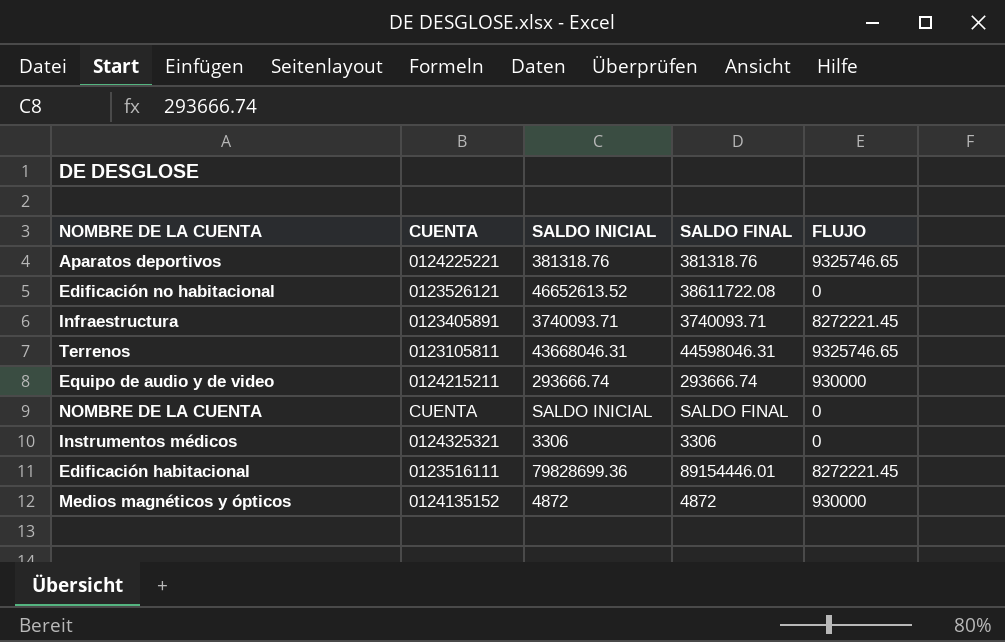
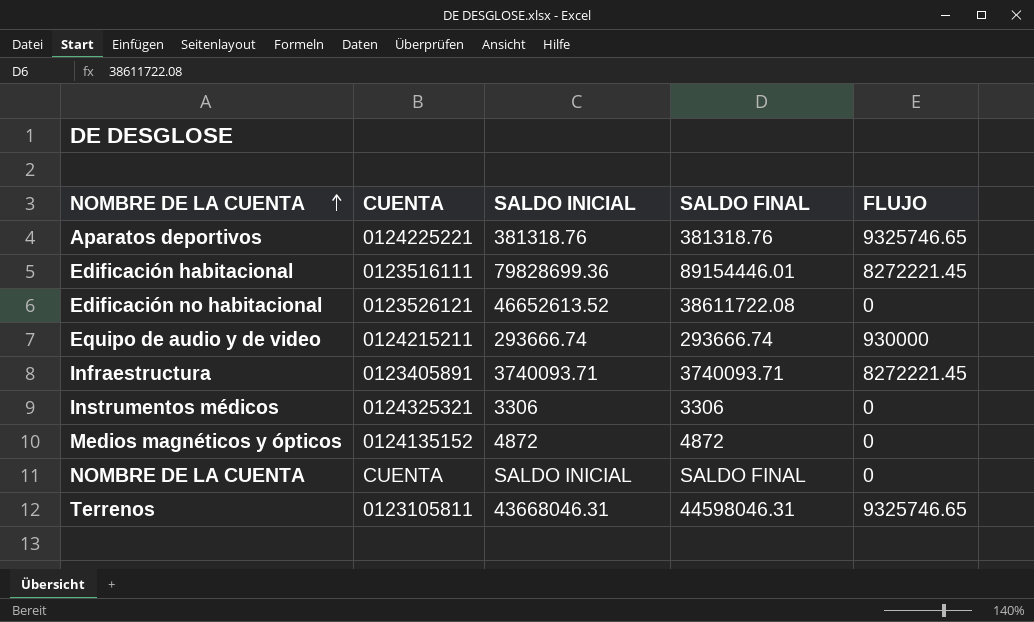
row order: none -> NOMBRE DE LA CUENTA ascending
Medios magnéticos y ópticos | FLUJO: 930000 -> 0

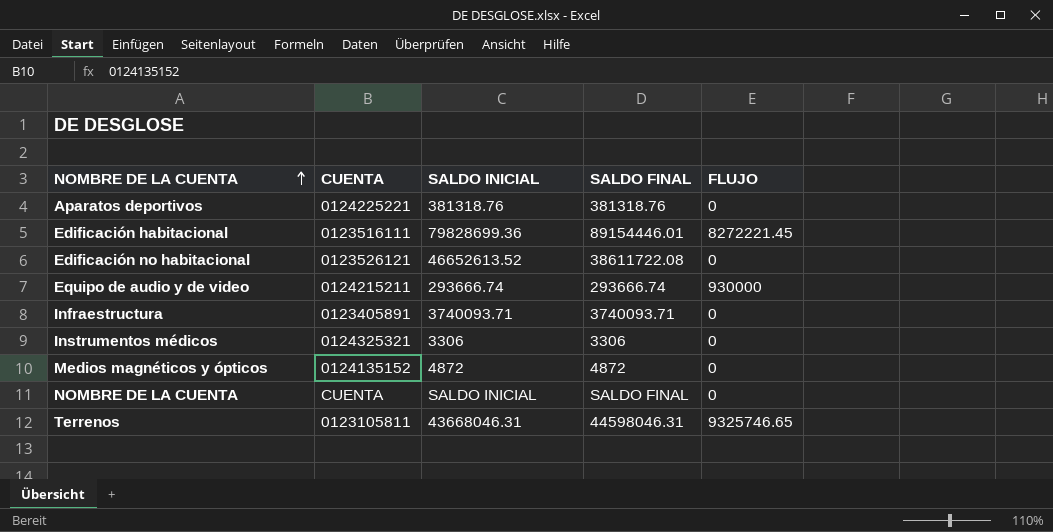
Aparatos deportivos | FLUJO: 9325746.65 -> 0
Infraestructura | FLUJO: 8272221.45 -> 0

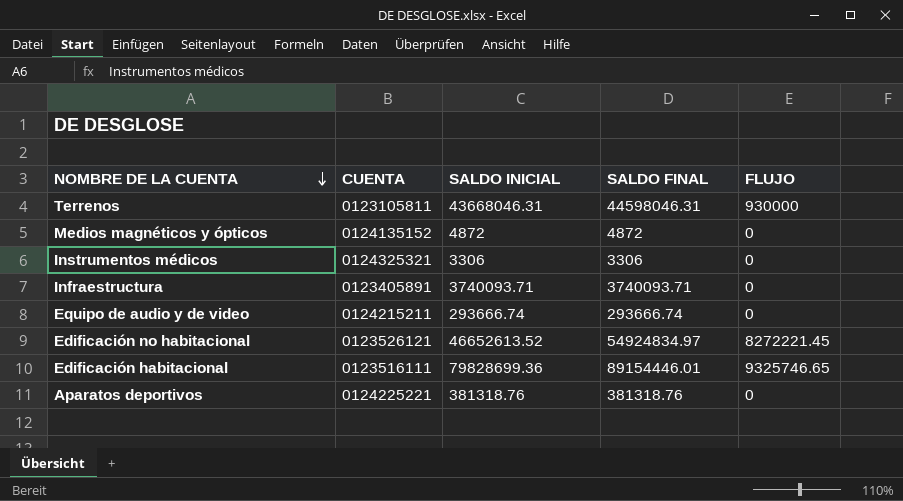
row order: NOMBRE DE LA CUENTA ascending -> NOMBRE DE LA CUENTA descending
row NOMBRE DE LA CUENTA: CUENTA | SALDO INICIAL | SALDO FINAL | 0 -> none
Terrenos | FLUJO: 9325746.65 -> 930000
Equipo de audio y de video | FLUJO: 930000 -> 0
Edificación no habitacional | SALDO FINAL: 38611722.08 -> 54924834.97
Edificación no habitacional | FLUJO: 0 -> 8272221.45
Edificación habitacional | FLUJO: 8272221.45 -> 9325746.65

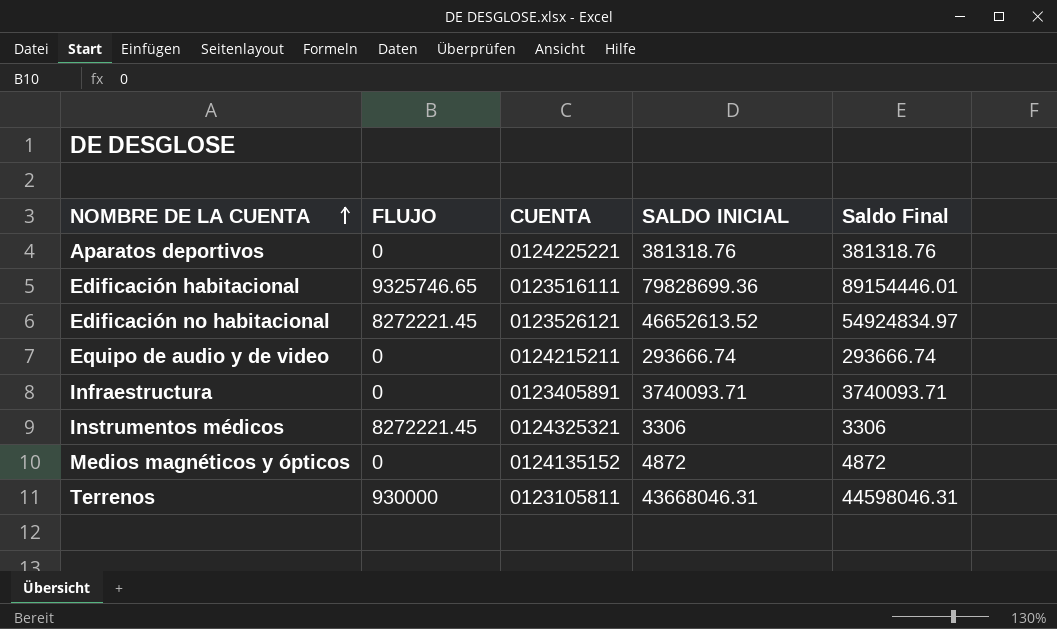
row order: NOMBRE DE LA CUENTA descending -> NOMBRE DE LA CUENTA ascending
column FLUJO | position: 5 -> 2
column name: SALDO FINAL -> Saldo Final
Instrumentos médicos | FLUJO: 0 -> 8272221.45

